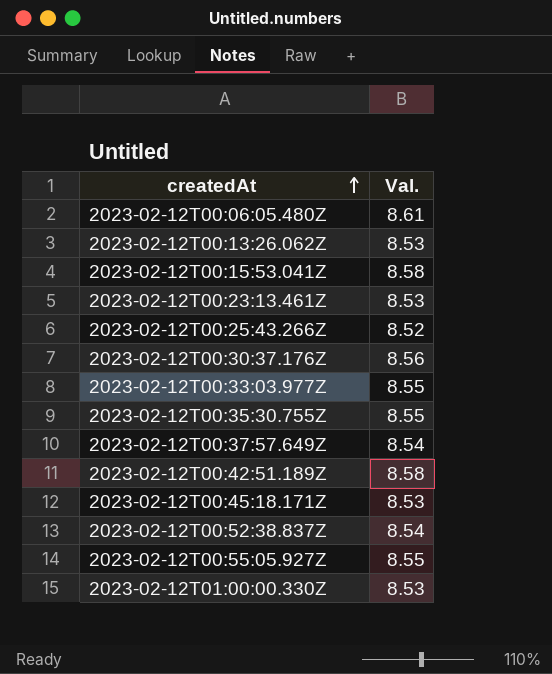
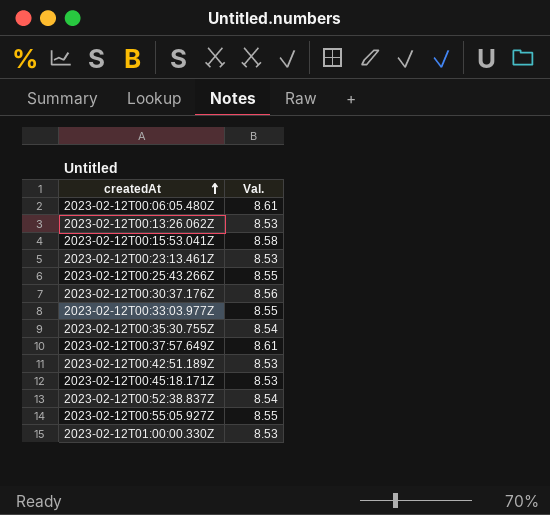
2023-02-12T00:25:43.266Z | Val.: 8.52 -> 8.55
2023-02-12T00:35:30.755Z | Val.: 8.55 -> 8.54
2023-02-12T00:37:57.649Z | Val.: 8.54 -> 8.61
2023-02-12T00:42:51.189Z | Val.: 8.58 -> 8.53

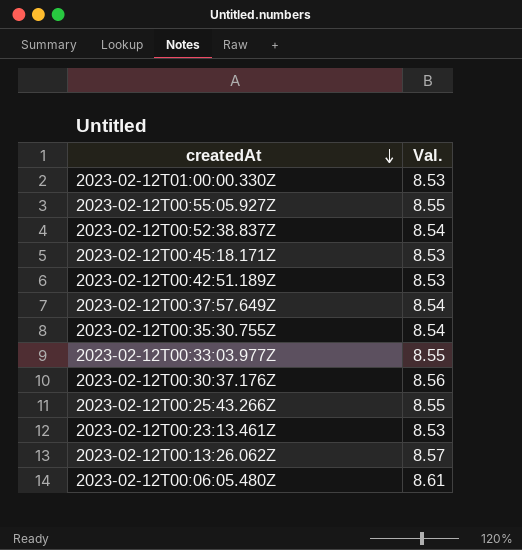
row order: createdAt ascending -> createdAt descending
row 2023-02-12T00:15:53.041Z: 8.58 -> none
2023-02-12T00:37:57.649Z | Val.: 8.61 -> 8.54
2023-02-12T00:13:26.062Z | Val.: 8.53 -> 8.57

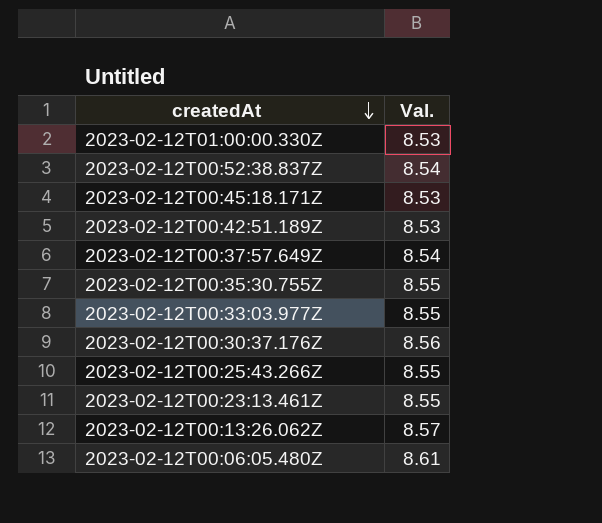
row 2023-02-12T00:55:05.927Z: 8.55 -> none
2023-02-12T00:35:30.755Z | Val.: 8.54 -> 8.55
2023-02-12T00:23:13.461Z | Val.: 8.53 -> 8.55

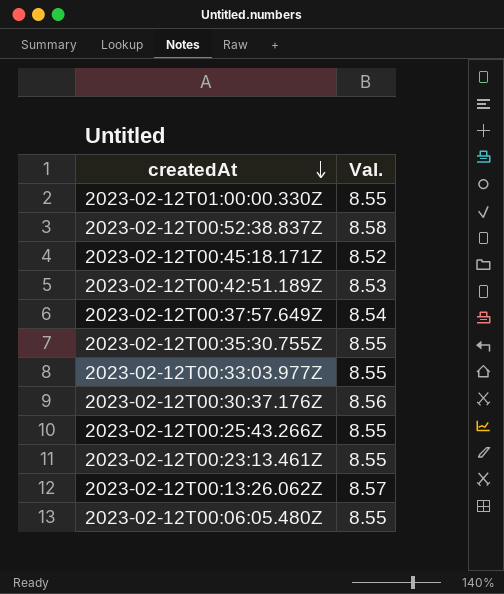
2023-02-12T01:00:00.330Z | Val.: 8.53 -> 8.55
2023-02-12T00:52:38.837Z | Val.: 8.54 -> 8.58
2023-02-12T00:45:18.171Z | Val.: 8.53 -> 8.52
2023-02-12T00:06:05.480Z | Val.: 8.61 -> 8.55

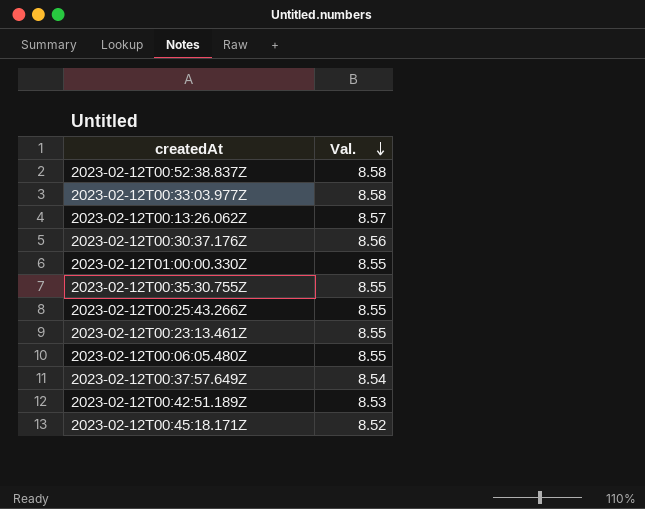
row order: createdAt descending -> Val. descending
2023-02-12T00:33:03.977Z | Val.: 8.55 -> 8.58

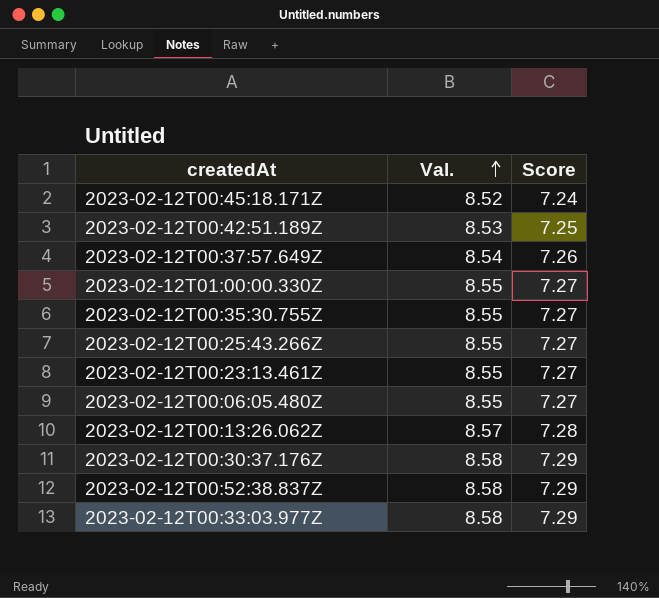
row order: Val. descending -> Val. ascending
column Score | formula: none -> [Val.] * 0.85
2023-02-12T00:30:37.176Z | Val.: 8.56 -> 8.58

